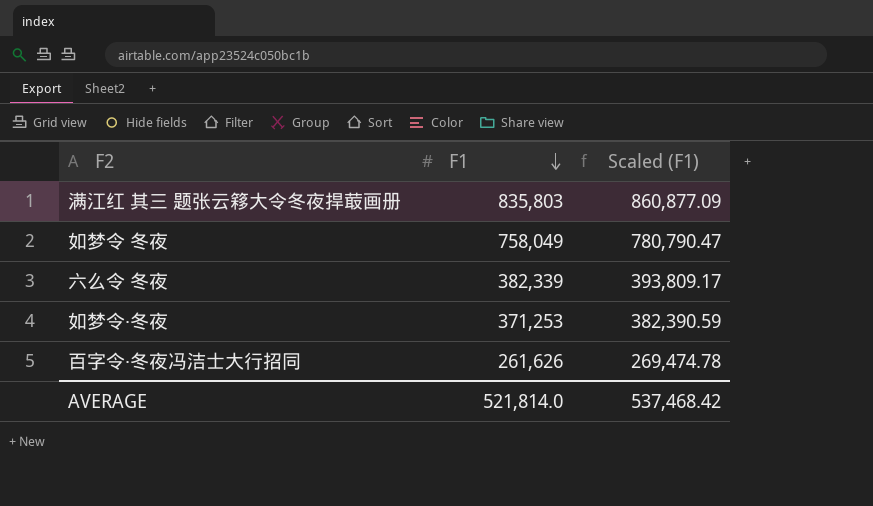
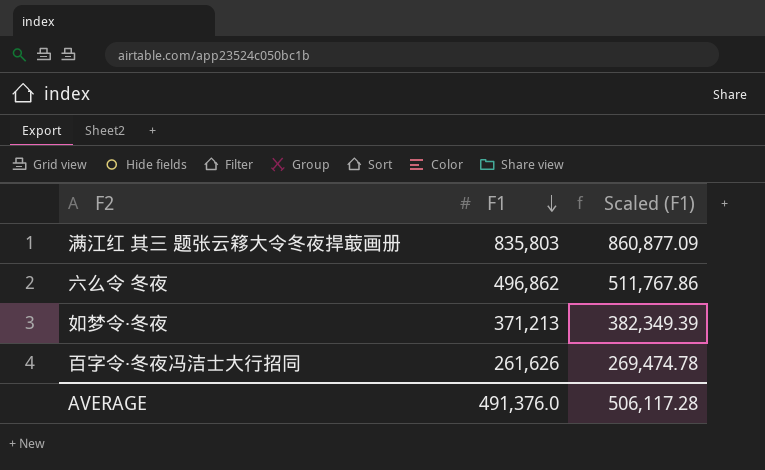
row 如梦令 冬夜: 758,049 | 780,790.47 -> none
六么令 冬夜 | F1: 382,339 -> 496,862
六么令 冬夜 | Scaled (F1): 393,809.17 -> 511,767.86
如梦令·冬夜 | F1: 371,253 -> 371,213
如梦令·冬夜 | Scaled (F1): 382,390.59 -> 382,349.39
AVERAGE | F1: 521,814.0 -> 491,376.0
AVERAGE | Scaled (F1): 537,468.42 -> 506,117.28

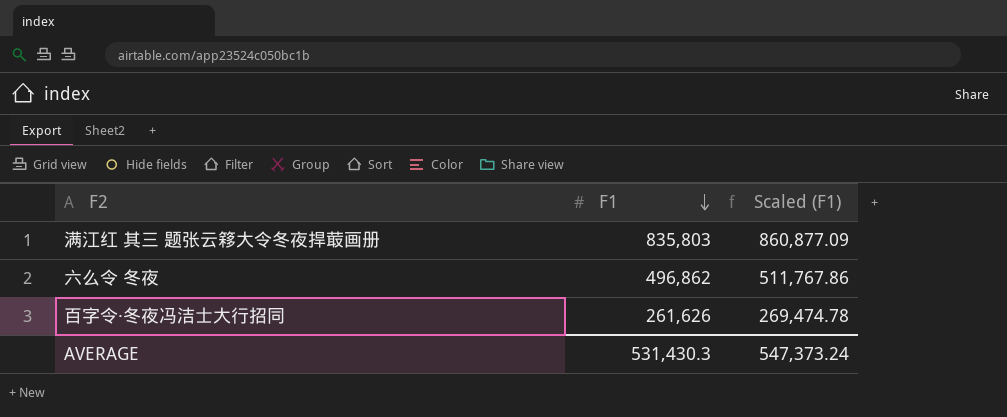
row 如梦令·冬夜: 371,213 | 382,349.39 -> none
AVERAGE | F1: 491,376.0 -> 531,430.3
AVERAGE | Scaled (F1): 506,117.28 -> 547,373.24

